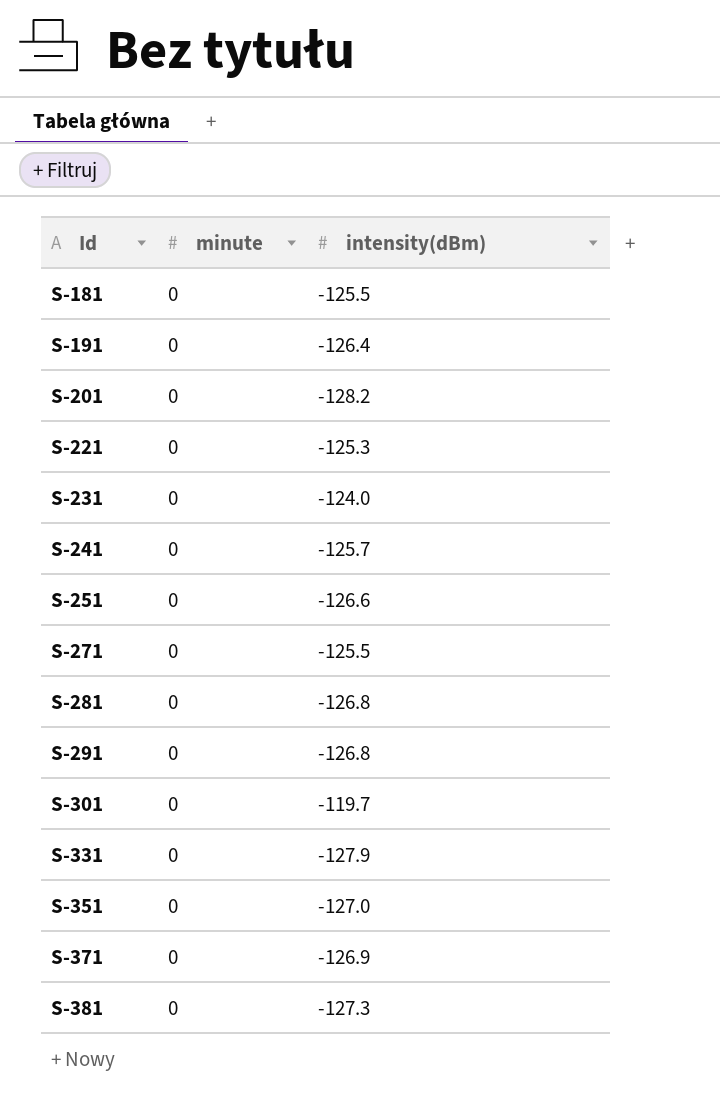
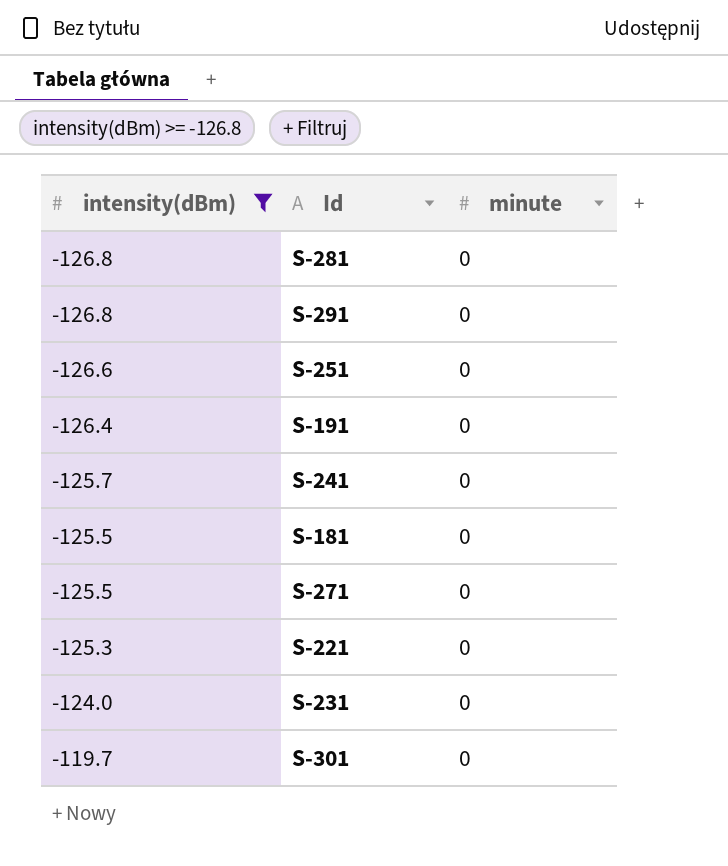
filter: none -> intensity(dBm) >= -126.8
row order: Id ascending -> intensity(dBm) ascending
column intensity(dBm) | position: 3 -> 1

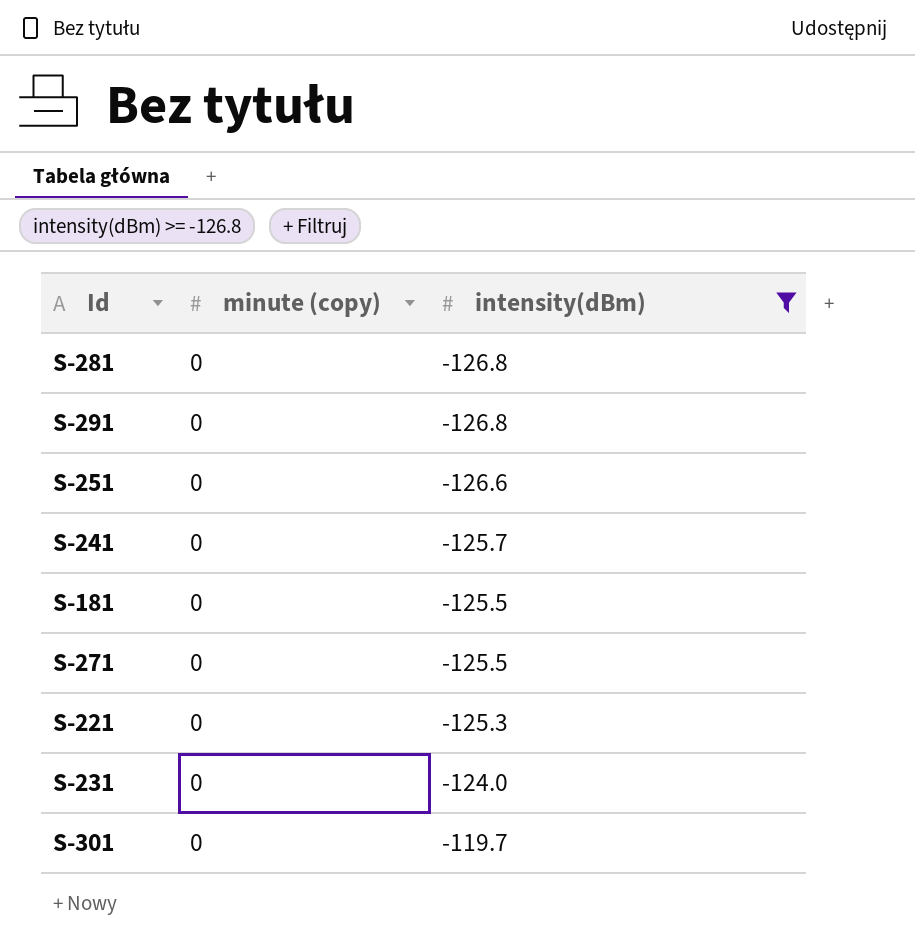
column name: minute -> minute (copy)
column intensity(dBm) | position: 1 -> 3
row S-191: -126.4 | 0 -> none

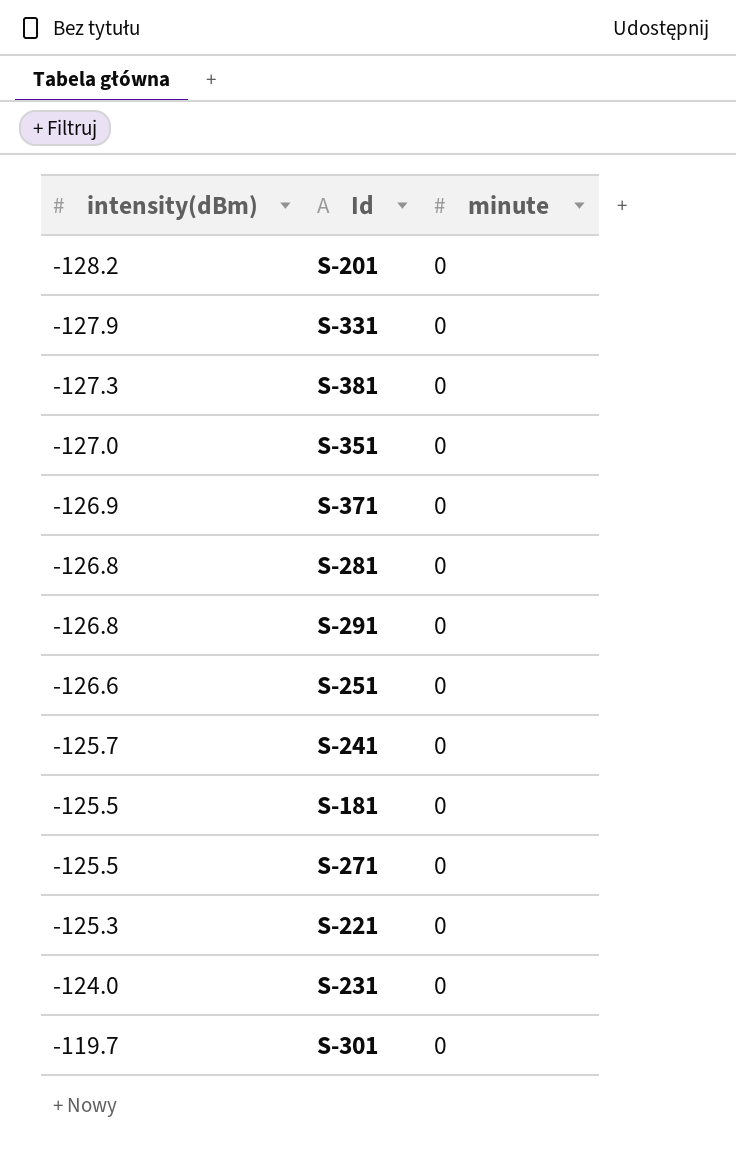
filter: intensity(dBm) >= -126.8 -> none
column intensity(dBm) | position: 3 -> 1
column name: minute (copy) -> minute

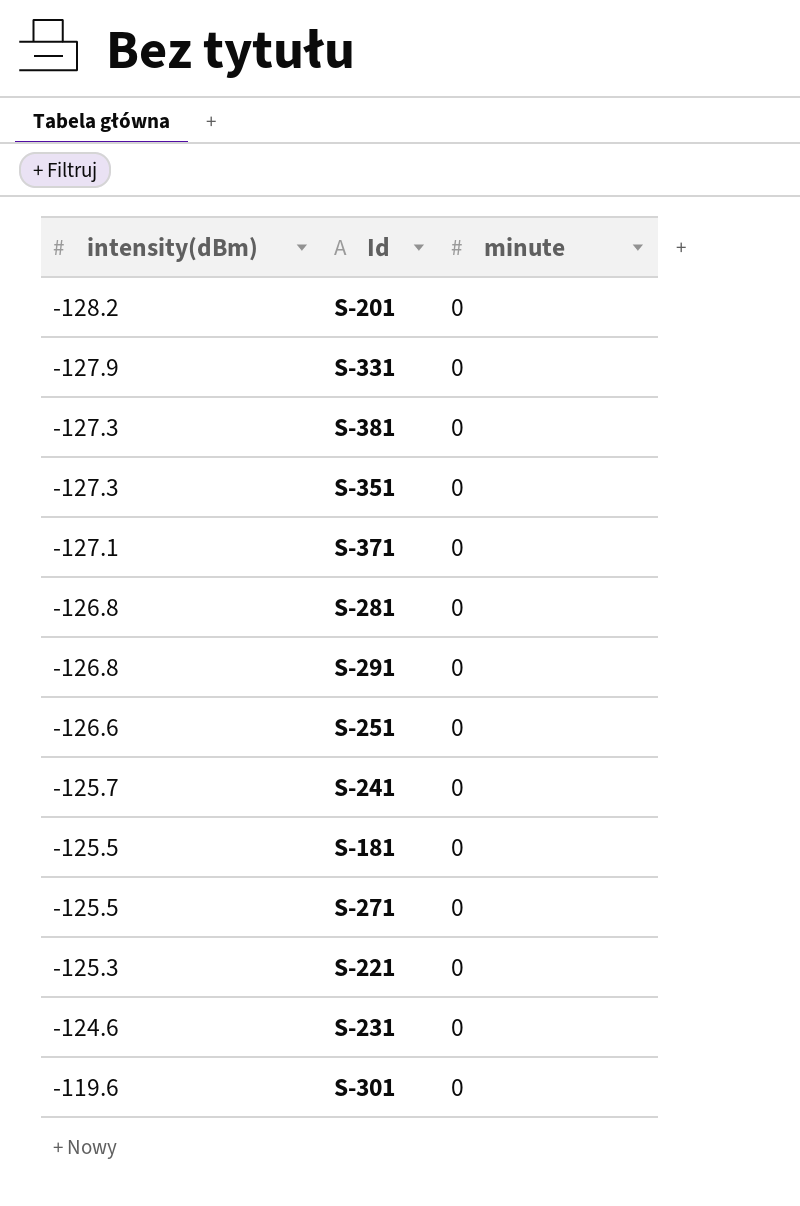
S-351 | intensity(dBm): -127.0 -> -127.3
S-371 | intensity(dBm): -126.9 -> -127.1
S-231 | intensity(dBm): -124.0 -> -124.6
S-301 | intensity(dBm): -119.7 -> -119.6

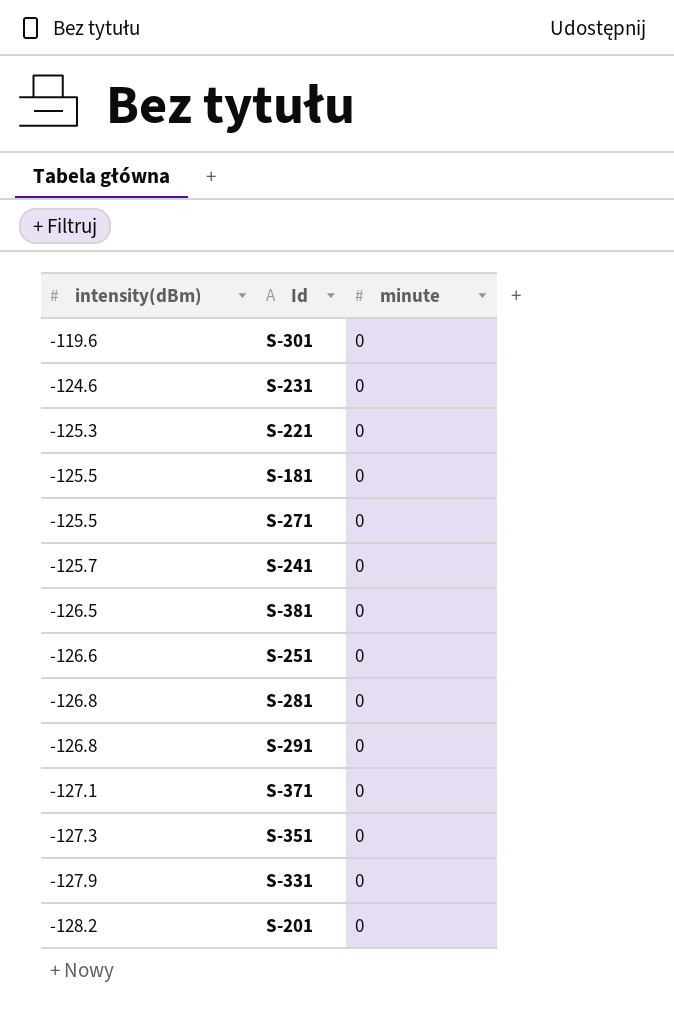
row order: intensity(dBm) ascending -> intensity(dBm) descending
S-381 | intensity(dBm): -127.3 -> -126.5

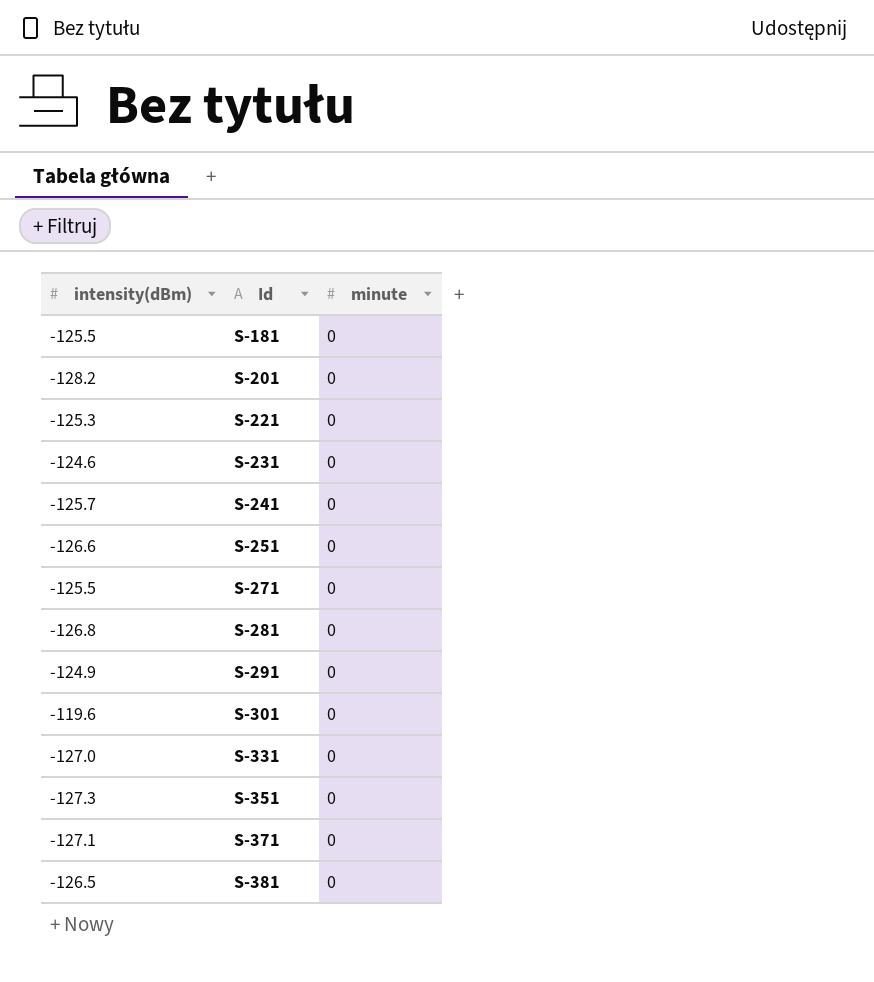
row order: intensity(dBm) descending -> Id ascending
S-291 | intensity(dBm): -126.8 -> -124.9
S-331 | intensity(dBm): -127.9 -> -127.0

